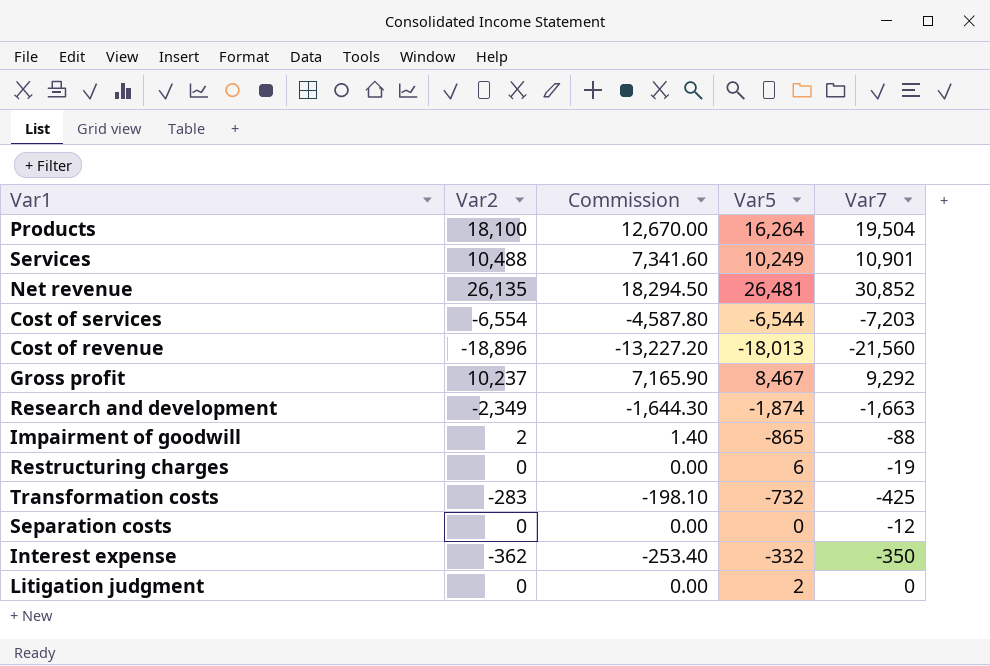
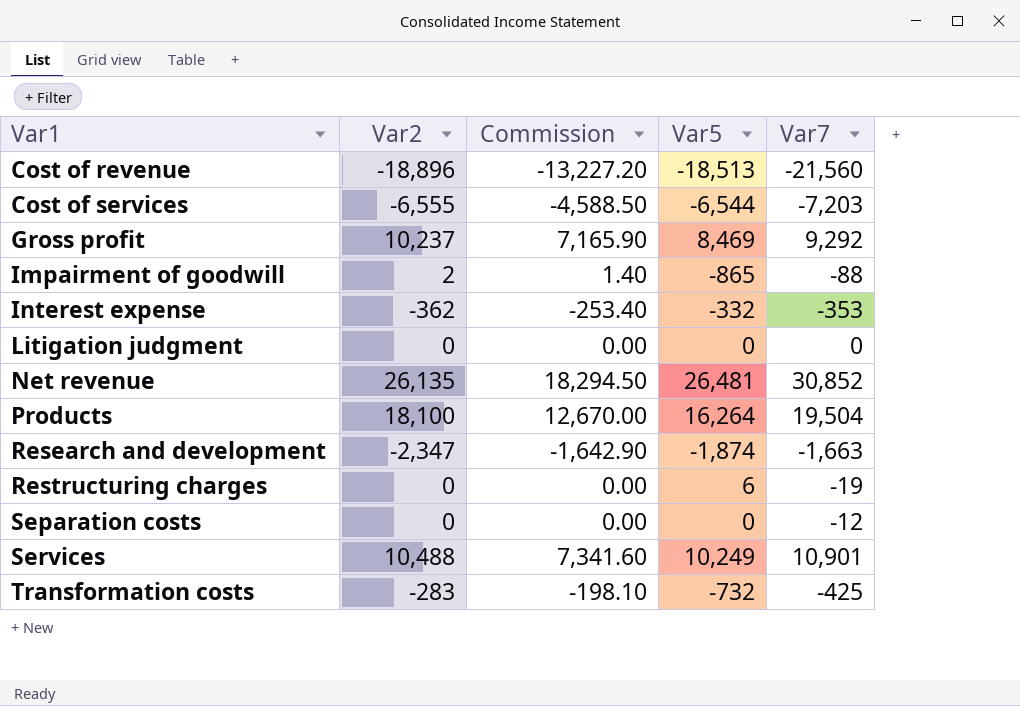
row order: none -> Var1 ascending
Cost of revenue | Var5: -18,013 -> -18,513
Cost of services | Var2: -6,554 -> -6,555
Cost of services | Commission: -4,587.80 -> -4,588.50
Gross profit | Var5: 8,467 -> 8,469
Interest expense | Var7: -350 -> -353
Litigation judgment | Var5: 2 -> 0
Research and development | Var2: -2,349 -> -2,347
Research and development | Commission: -1,644.30 -> -1,642.90

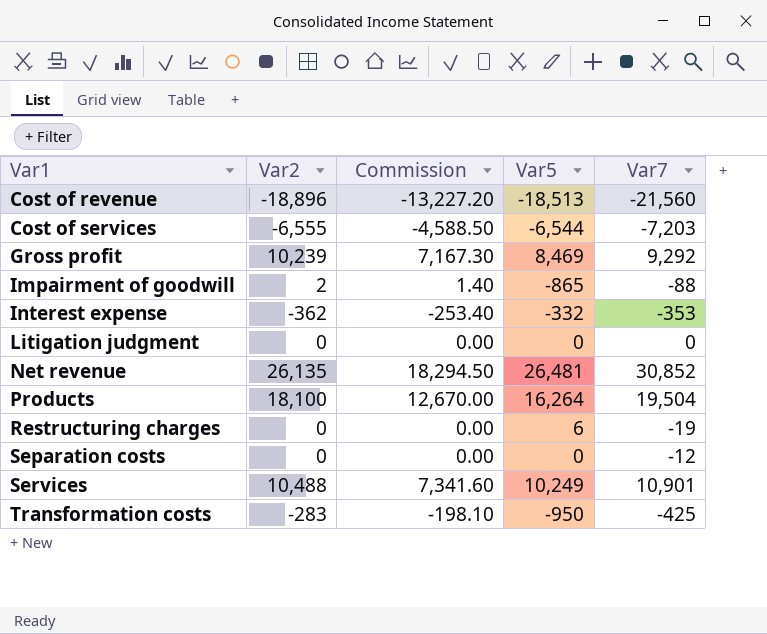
row Research and development: -2,347 | -1,642.90 | -1,874 | -1,663 -> none
Gross profit | Var2: 10,237 -> 10,239
Gross profit | Commission: 7,165.90 -> 7,167.30
Transformation costs | Var5: -732 -> -950

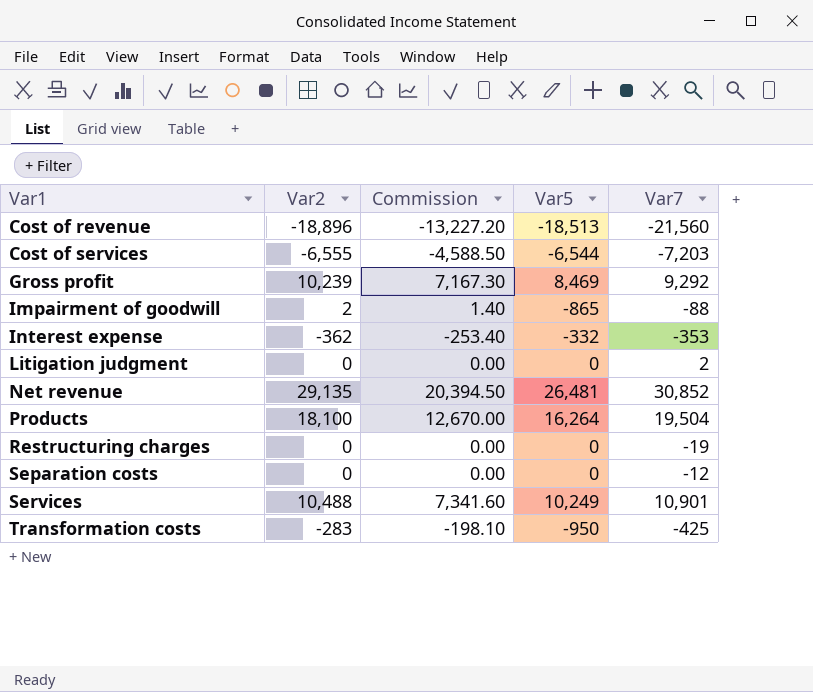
Litigation judgment | Var7: 0 -> 2
Net revenue | Var2: 26,135 -> 29,135
Net revenue | Commission: 18,294.50 -> 20,394.50
Restructuring charges | Var5: 6 -> 0

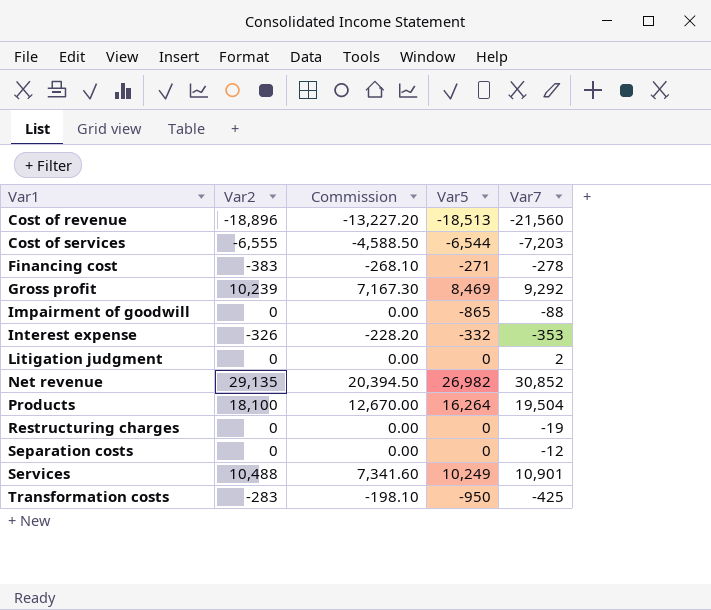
row Financing cost: none -> -383 | -268.10 | -271 | -278
Impairment of goodwill | Var2: 2 -> 0
Impairment of goodwill | Commission: 1.40 -> 0.00
Interest expense | Var2: -362 -> -326
Interest expense | Commission: -253.40 -> -228.20
Net revenue | Var5: 26,481 -> 26,982

